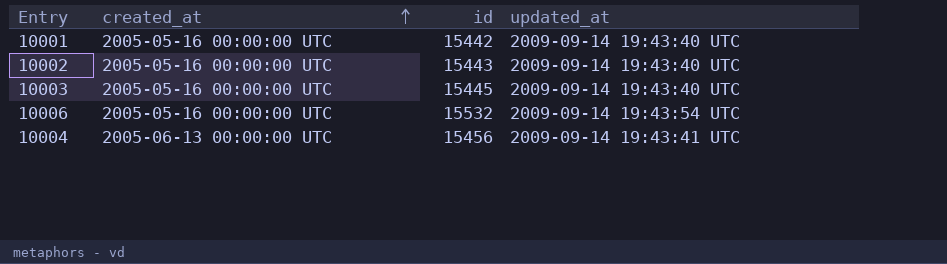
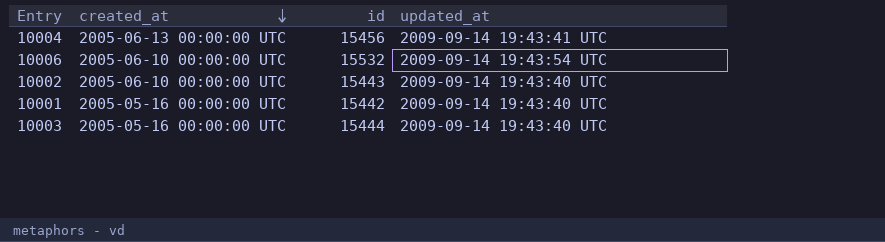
row order: created_at ascending -> created_at descending
10006 | created_at: 2005-05-16 00:00:00 UTC -> 2005-06-10 00:00:00 UTC
10002 | created_at: 2005-05-16 00:00:00 UTC -> 2005-06-10 00:00:00 UTC
10003 | id: 15445 -> 15444

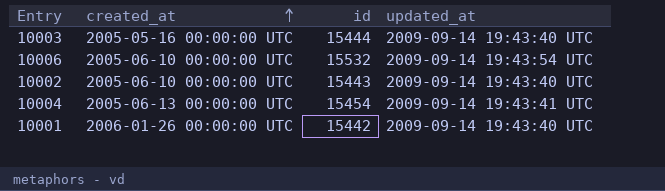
row order: created_at descending -> created_at ascending
10004 | id: 15456 -> 15454
10001 | created_at: 2005-05-16 00:00:00 UTC -> 2006-01-26 00:00:00 UTC

